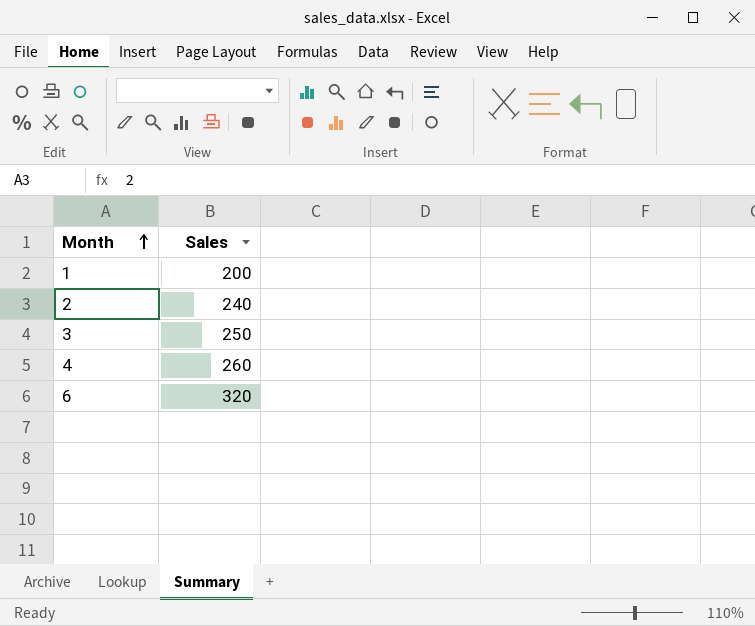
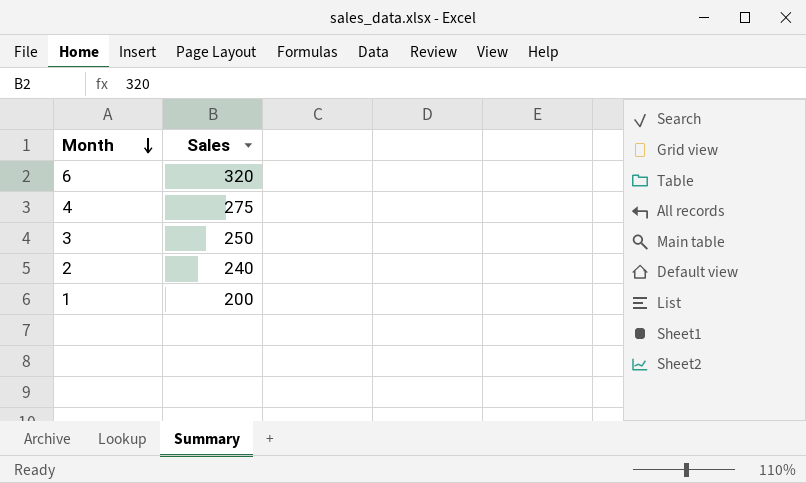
row order: Month ascending -> Month descending
4 | Sales: 260 -> 275

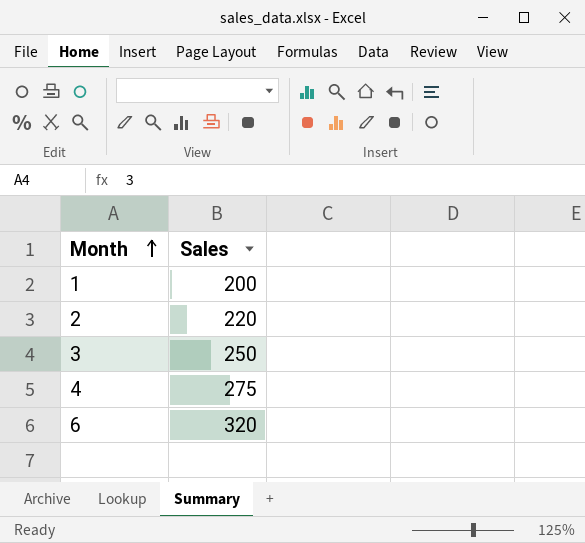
row order: Month descending -> Month ascending
2 | Sales: 240 -> 220

